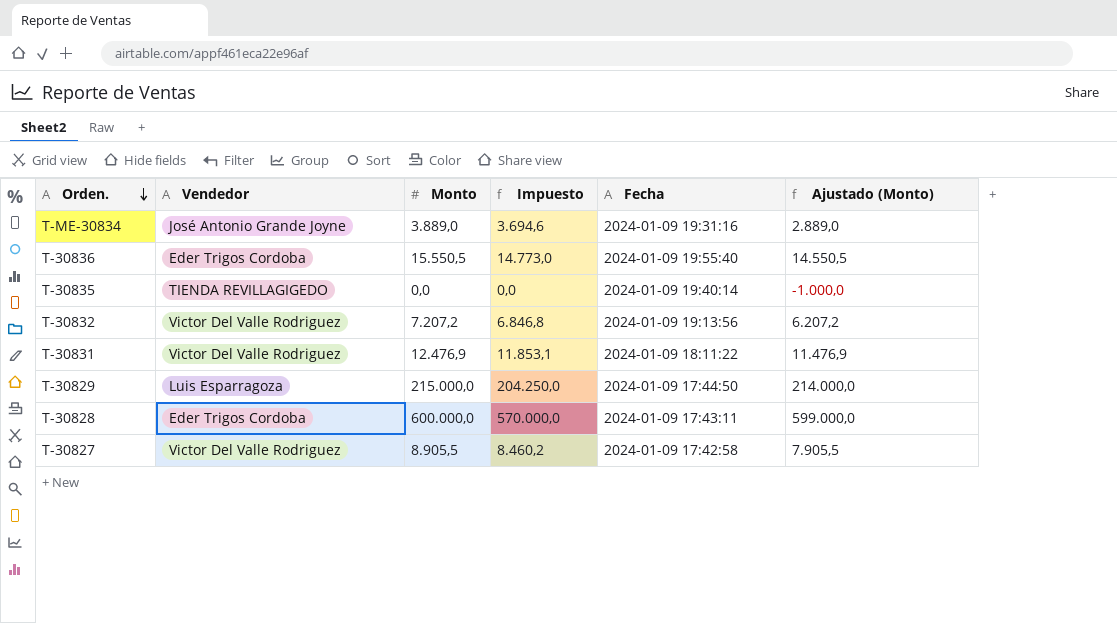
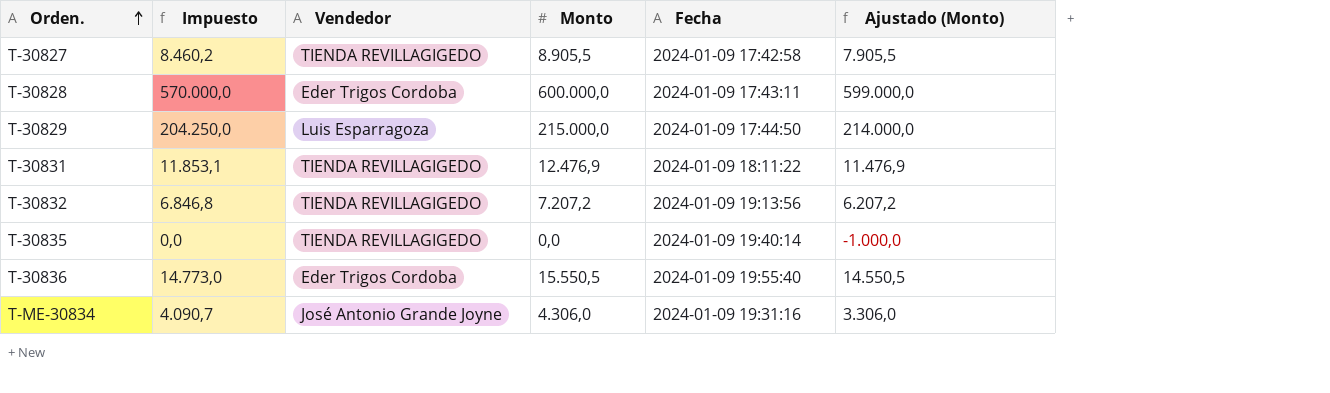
row order: Orden. descending -> Orden. ascending
column Impuesto | position: 4 -> 2
T-30827 | Vendedor: Victor Del Valle Rodriguez -> TIENDA REVILLAGIGEDO
T-30831 | Vendedor: Victor Del Valle Rodriguez -> TIENDA REVILLAGIGEDO
T-30832 | Vendedor: Victor Del Valle Rodriguez -> TIENDA REVILLAGIGEDO
T-ME-30834 | Impuesto: 3.694,6 -> 4.090,7
T-ME-30834 | Monto: 3.889,0 -> 4.306,0
T-ME-30834 | Ajustado (Monto): 2.889,0 -> 3.306,0

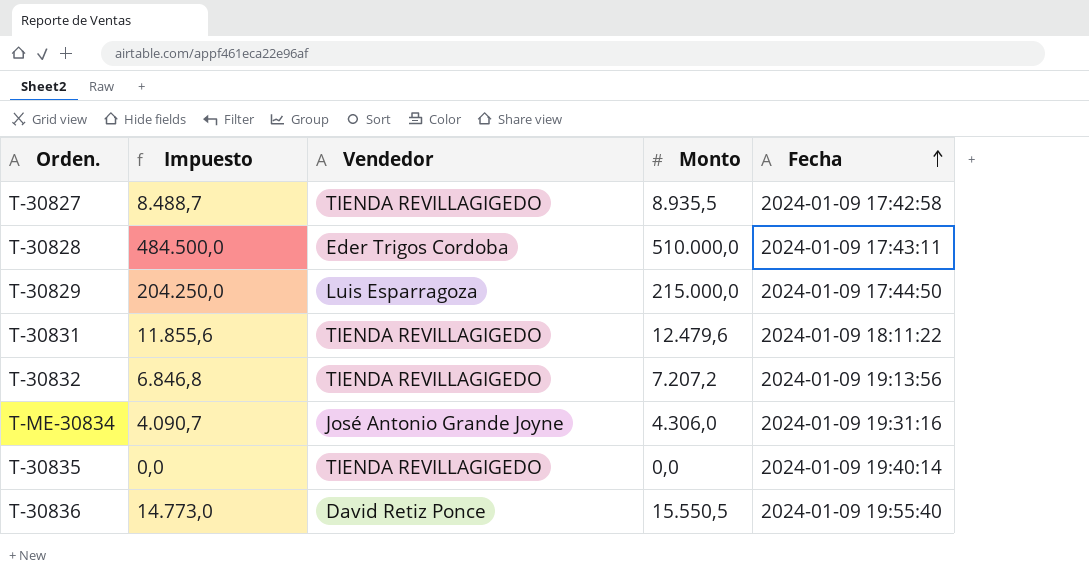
row order: Orden. ascending -> Fecha ascending
column Ajustado (Monto) | formula: [Monto] - 1000 -> none
T-30827 | Impuesto: 8.460,2 -> 8.488,7
T-30827 | Monto: 8.905,5 -> 8.935,5
T-30828 | Impuesto: 570.000,0 -> 484.500,0
T-30828 | Monto: 600.000,0 -> 510.000,0
T-30831 | Impuesto: 11.853,1 -> 11.855,6
T-30831 | Monto: 12.476,9 -> 12.479,6
T-30836 | Vendedor: Eder Trigos Cordoba -> David Retiz Ponce

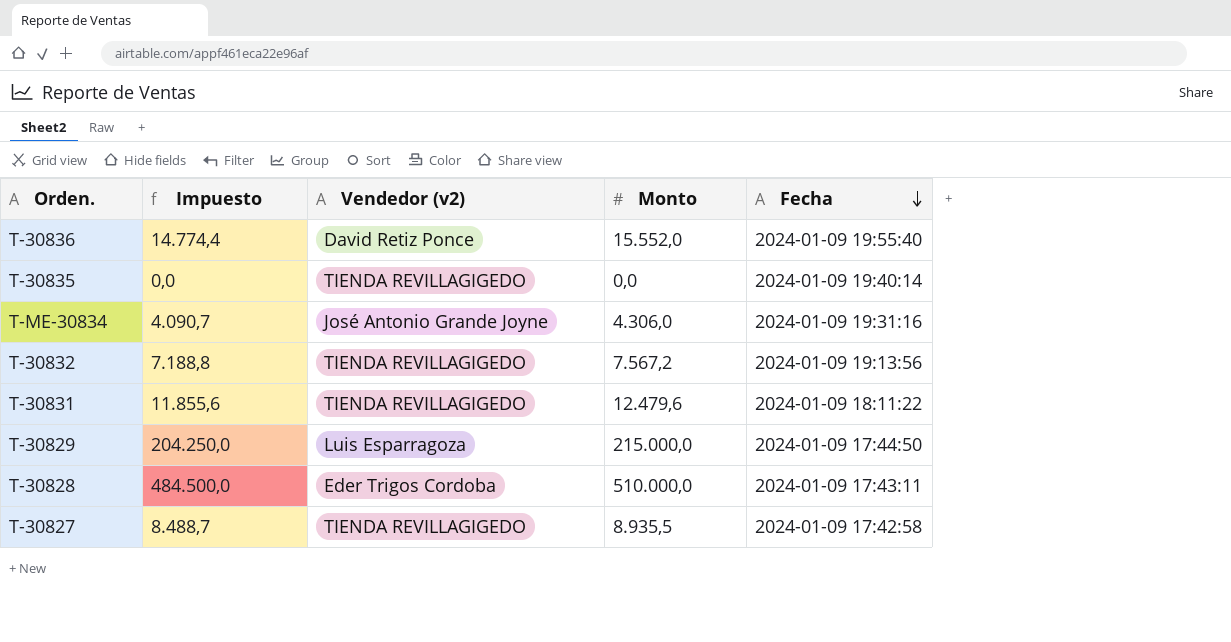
row order: Fecha ascending -> Fecha descending
column name: Vendedor -> Vendedor (v2)
T-30836 | Impuesto: 14.773,0 -> 14.774,4
T-30836 | Monto: 15.550,5 -> 15.552,0
T-30832 | Impuesto: 6.846,8 -> 7.188,8
T-30832 | Monto: 7.207,2 -> 7.567,2

